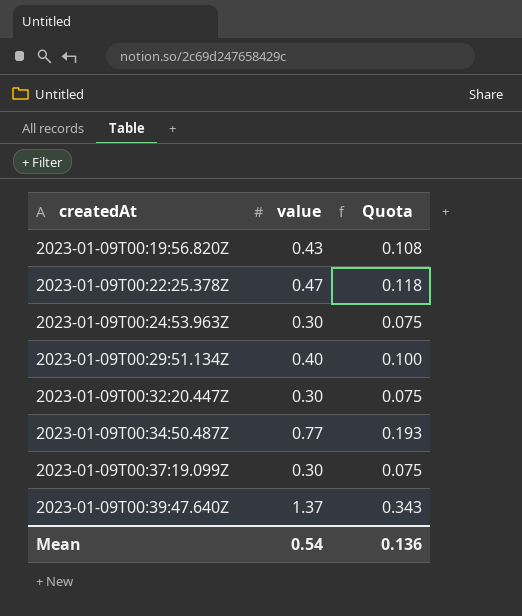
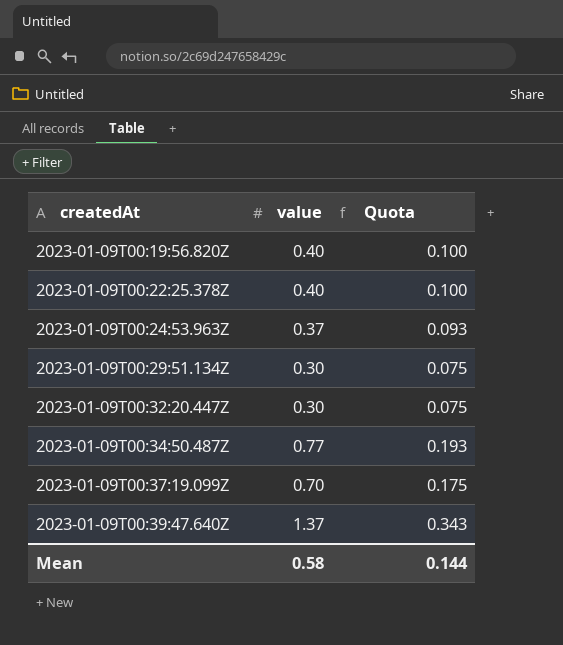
2023-01-09T00:19:56.820Z | value: 0.43 -> 0.40
2023-01-09T00:19:56.820Z | Quota: 0.108 -> 0.100
2023-01-09T00:22:25.378Z | value: 0.47 -> 0.40
2023-01-09T00:22:25.378Z | Quota: 0.118 -> 0.100
2023-01-09T00:24:53.963Z | value: 0.30 -> 0.37
2023-01-09T00:24:53.963Z | Quota: 0.075 -> 0.093
2023-01-09T00:29:51.134Z | value: 0.40 -> 0.30
2023-01-09T00:29:51.134Z | Quota: 0.100 -> 0.075
2023-01-09T00:37:19.099Z | value: 0.30 -> 0.70
2023-01-09T00:37:19.099Z | Quota: 0.075 -> 0.175
Mean | value: 0.54 -> 0.58
Mean | Quota: 0.136 -> 0.144

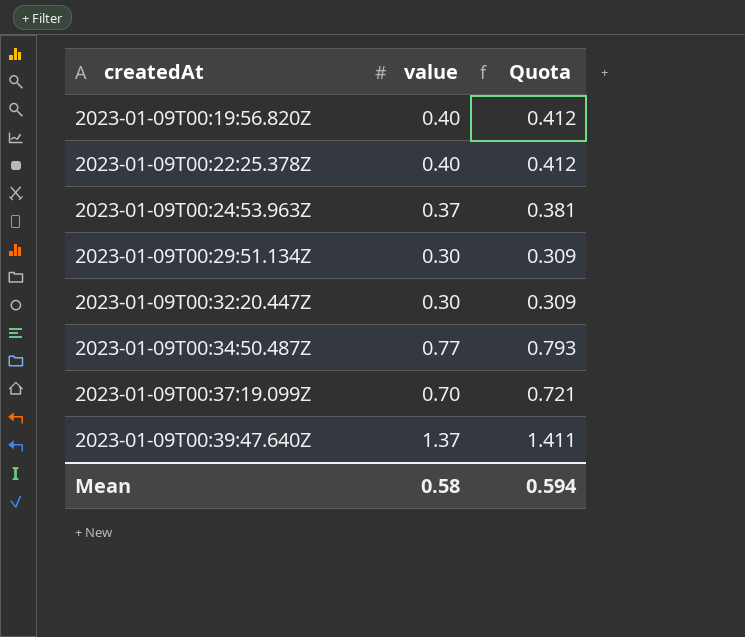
column Quota | formula: [value] * 0.25 -> [value] * 1.03
Mean | Quota: 0.144 -> 0.594

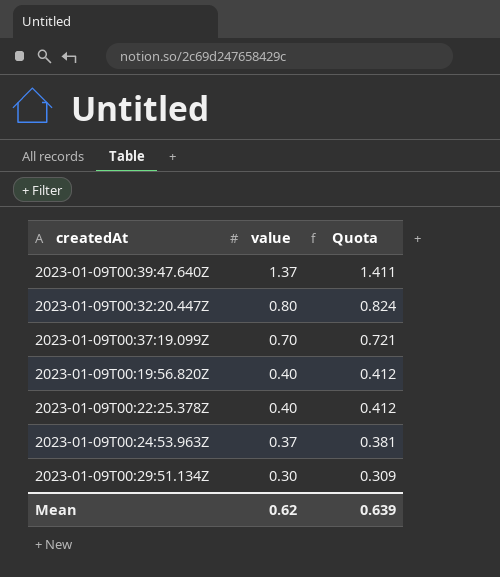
row order: createdAt ascending -> value descending
row 2023-01-09T00:34:50.487Z: 0.77 | 0.793 -> none
2023-01-09T00:32:20.447Z | value: 0.30 -> 0.80
2023-01-09T00:32:20.447Z | Quota: 0.309 -> 0.824
Mean | value: 0.58 -> 0.62
Mean | Quota: 0.594 -> 0.639

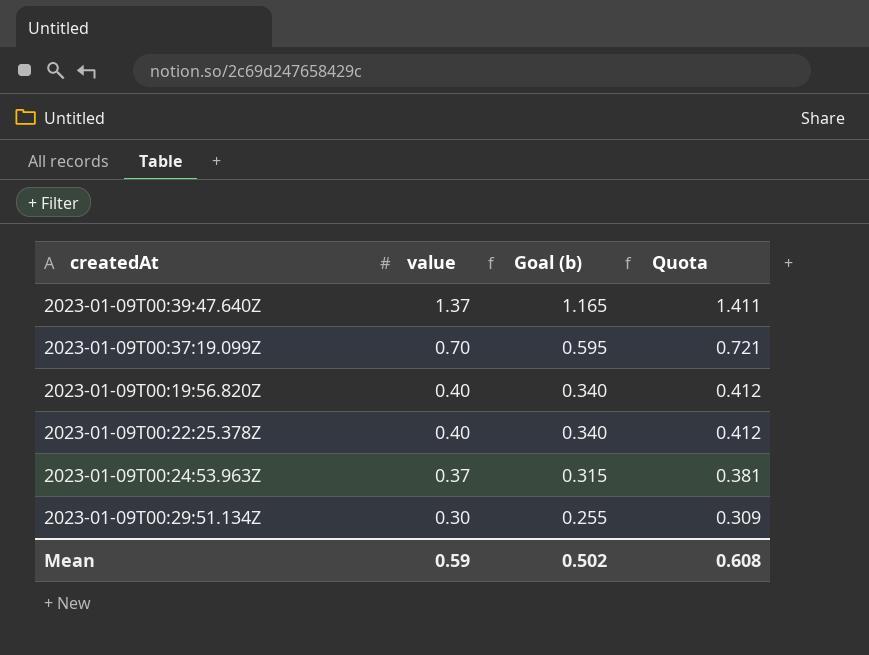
column Goal (b) | formula: none -> [value] * 0.85
row 2023-01-09T00:32:20.447Z: 0.80 | 0.824 -> none
Mean | value: 0.62 -> 0.59
Mean | Quota: 0.639 -> 0.608

